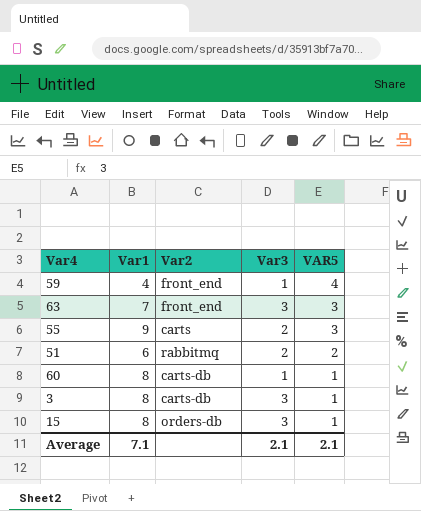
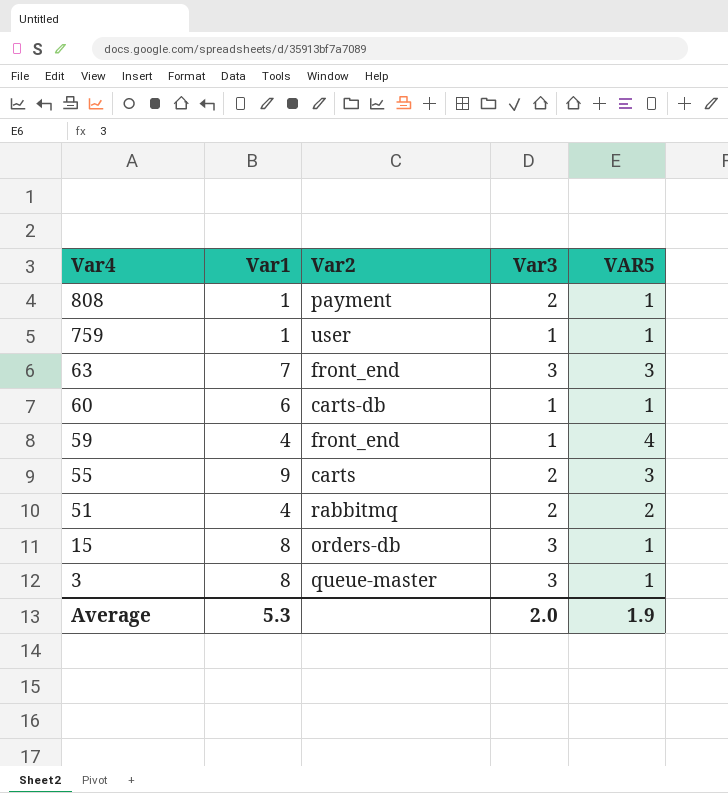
row order: VAR5 descending -> Var4 descending
row 808: none -> 1 | payment | 2 | 1
row 759: none -> 1 | user | 1 | 1
60 | Var1: 8 -> 6
51 | Var1: 6 -> 4
3 | Var2: carts-db -> queue-master
Average | Var1: 7.1 -> 5.3
Average | Var3: 2.1 -> 2.0
Average | VAR5: 2.1 -> 1.9

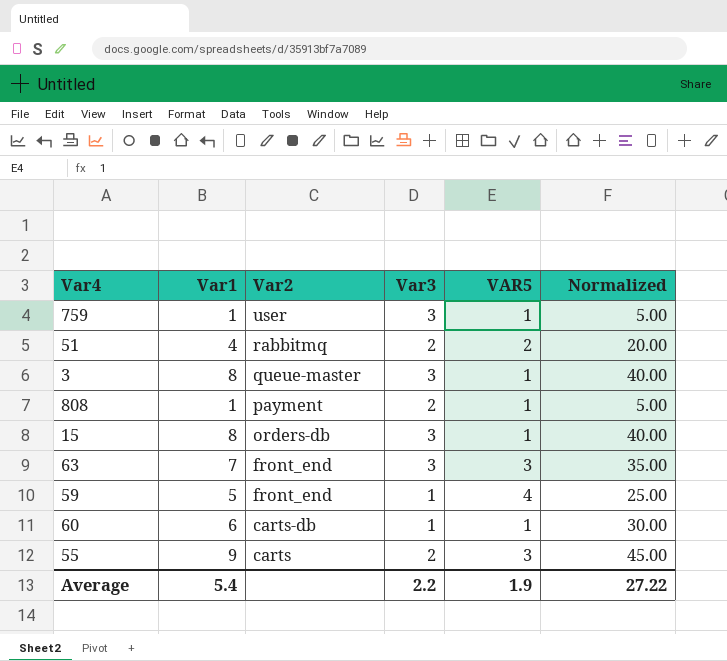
row order: Var4 descending -> Var2 descending
column Normalized | formula: none -> [Var1] * 5
759 | Var3: 1 -> 3
59 | Var1: 4 -> 5
Average | Var1: 5.3 -> 5.4
Average | Var3: 2.0 -> 2.2

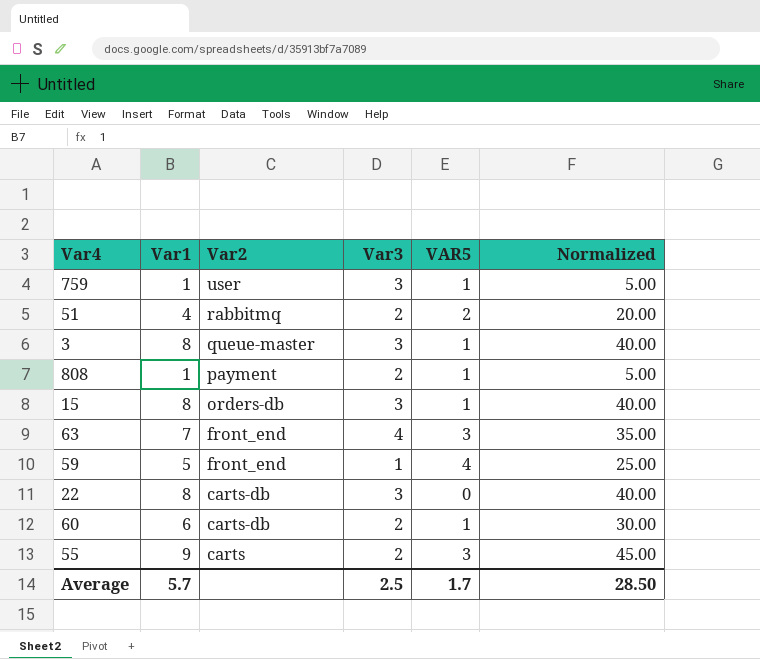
63 | Var3: 3 -> 4
row 22: none -> 8 | carts-db | 3 | 0 | 40.00
60 | Var3: 1 -> 2
Average | Var1: 5.4 -> 5.7
Average | Var3: 2.2 -> 2.5
Average | VAR5: 1.9 -> 1.7
Average | Normalized: 27.22 -> 28.50

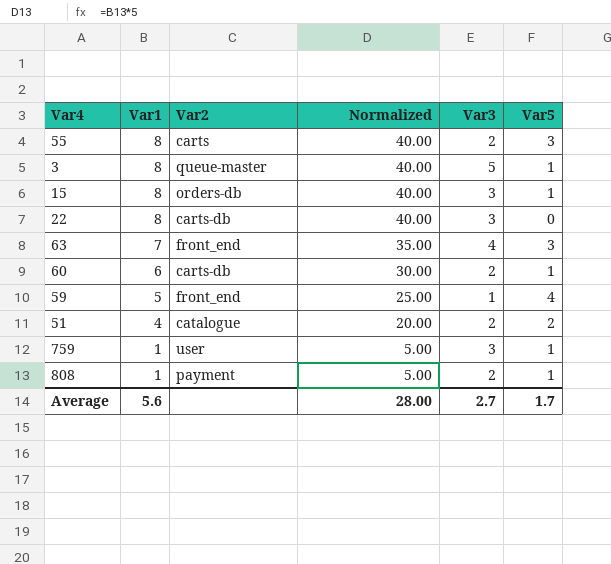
row order: Var2 descending -> Var1 descending
column Normalized | position: 6 -> 4
column name: VAR5 -> Var5
55 | Var1: 9 -> 8
55 | Normalized: 45.00 -> 40.00
3 | Var3: 3 -> 5
51 | Var2: rabbitmq -> catalogue
Average | Var1: 5.7 -> 5.6
Average | Normalized: 28.50 -> 28.00
Average | Var3: 2.5 -> 2.7

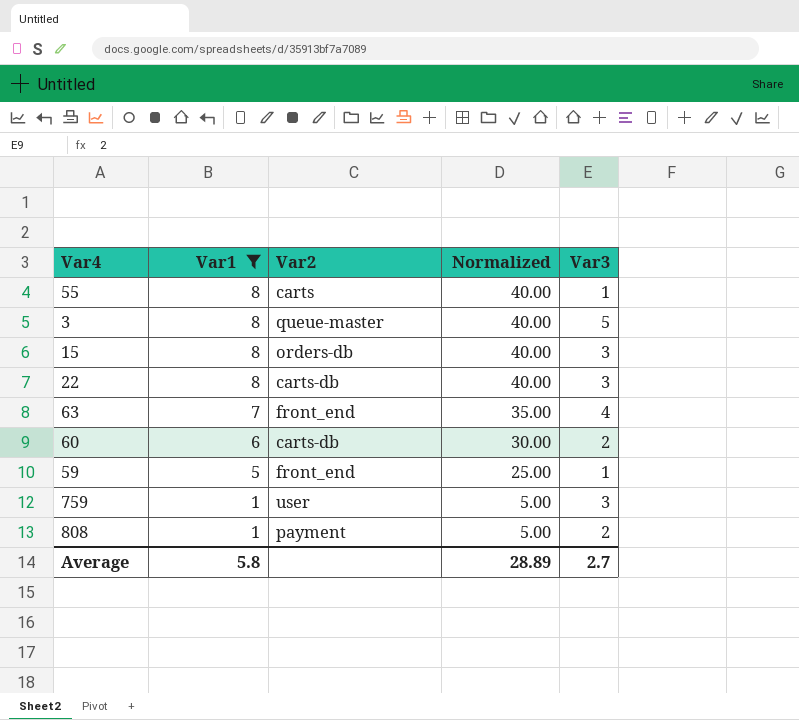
filter: none -> Var1 != 4
column Var5 | position: 6 -> none
55 | Var3: 2 -> 1
Average | Var1: 5.6 -> 5.8
Average | Normalized: 28.00 -> 28.89

